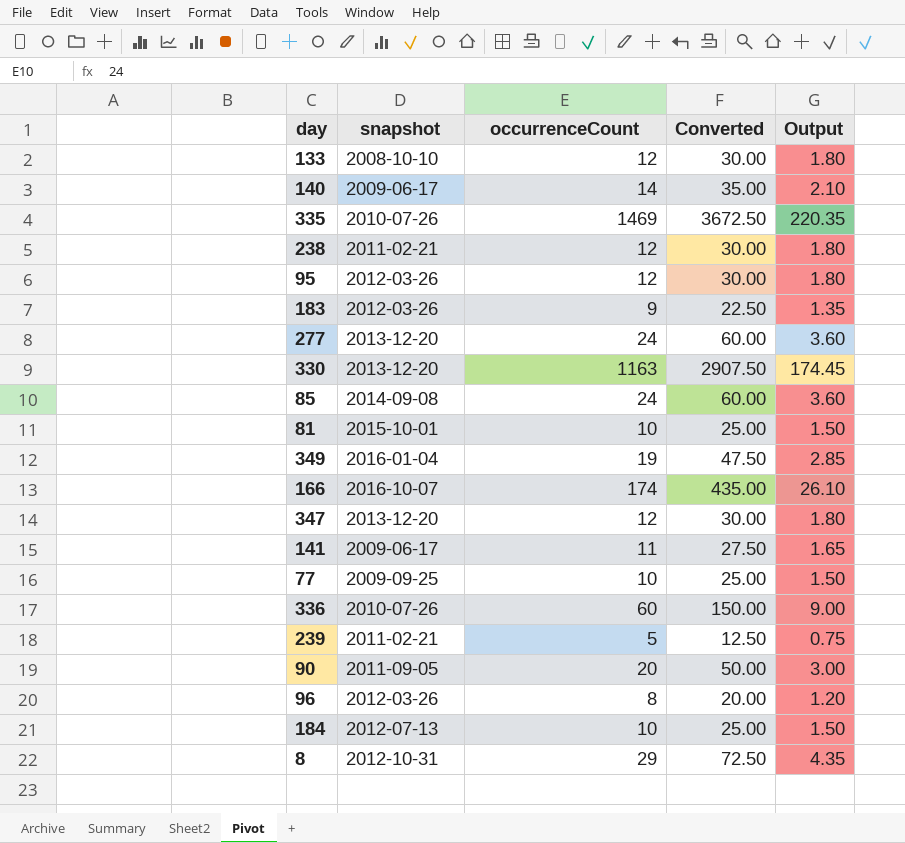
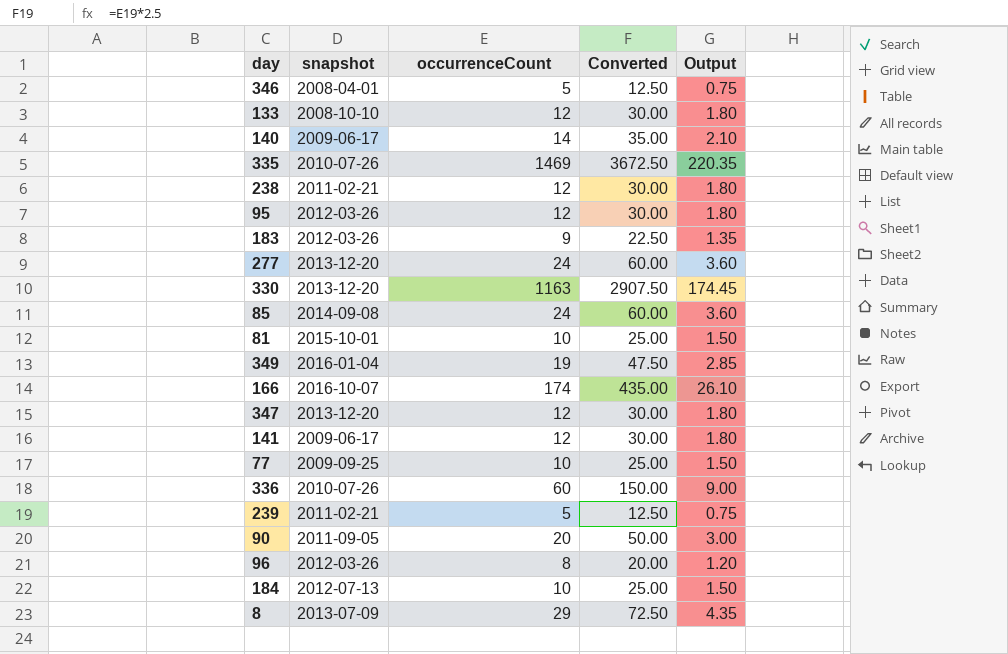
row 346: none -> 2008-04-01 | 5 | 12.50 | 0.75
141 | occurrenceCount: 11 -> 12
141 | Converted: 27.50 -> 30.00
141 | Output: 1.65 -> 1.80
8 | snapshot: 2012-10-31 -> 2013-07-09

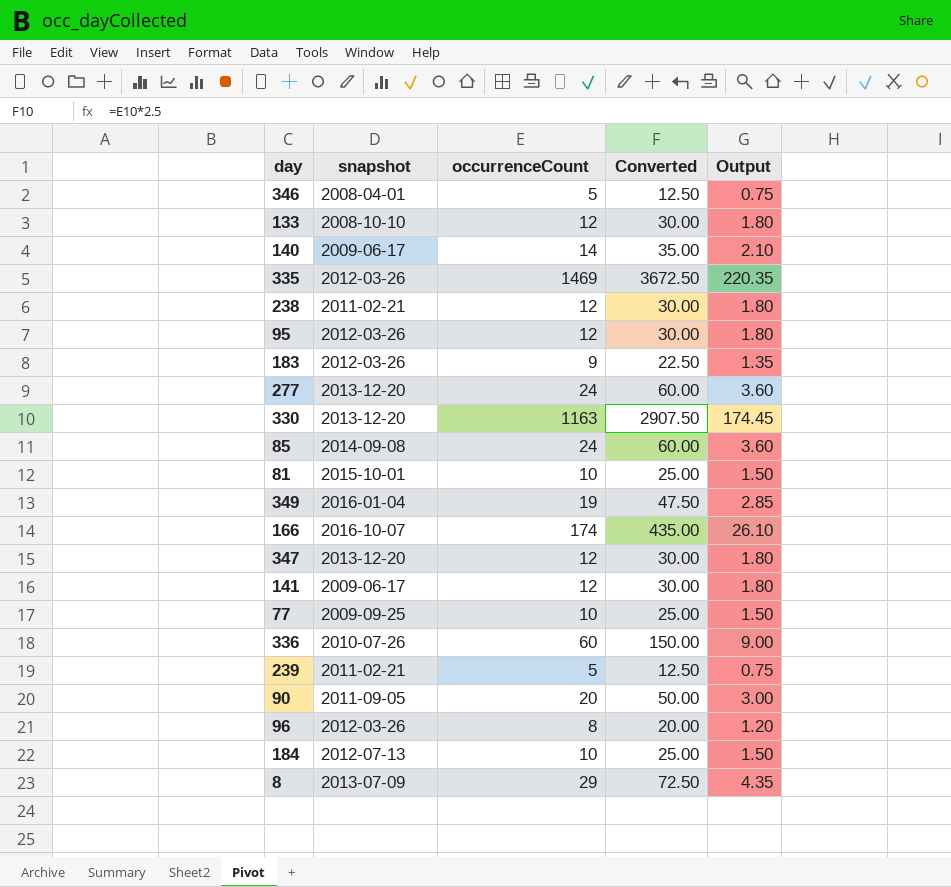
335 | snapshot: 2010-07-26 -> 2012-03-26

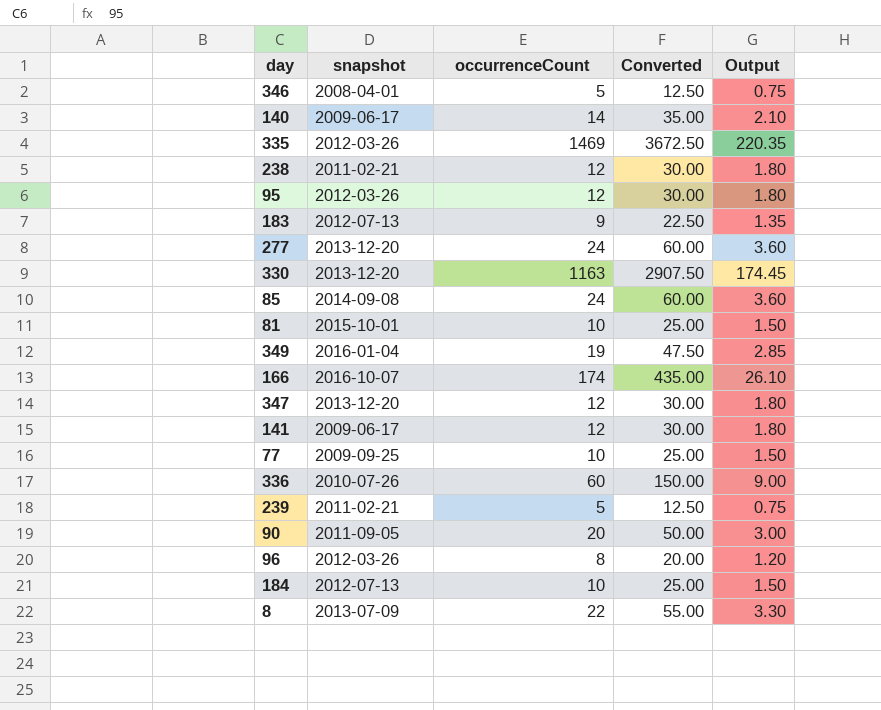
row 133: 2008-10-10 | 12 | 30.00 | 1.80 -> none
183 | snapshot: 2012-03-26 -> 2012-07-13
8 | occurrenceCount: 29 -> 22
8 | Converted: 72.50 -> 55.00
8 | Output: 4.35 -> 3.30

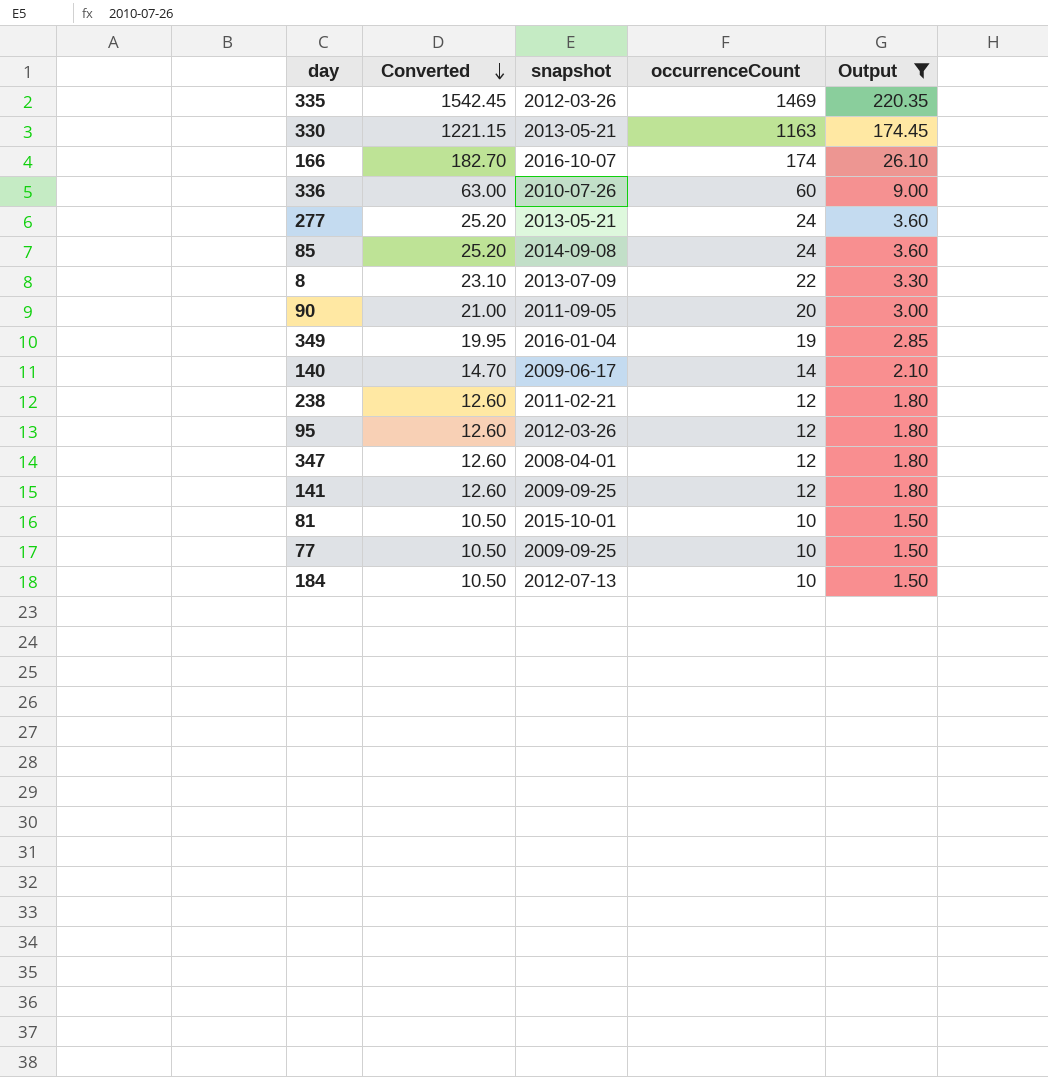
filter: none -> Output >= 1.50
row order: none -> Converted descending
column Converted | formula: [occurrenceCount] * 2.5 -> [occurrenceCount] * 1.05
column Converted | position: 4 -> 2
330 | snapshot: 2013-12-20 -> 2013-05-21
277 | snapshot: 2013-12-20 -> 2013-05-21
347 | snapshot: 2013-12-20 -> 2008-04-01
141 | snapshot: 2009-06-17 -> 2009-09-25

